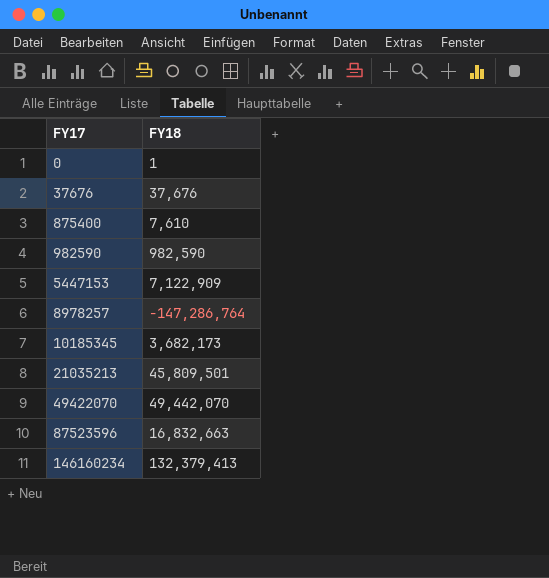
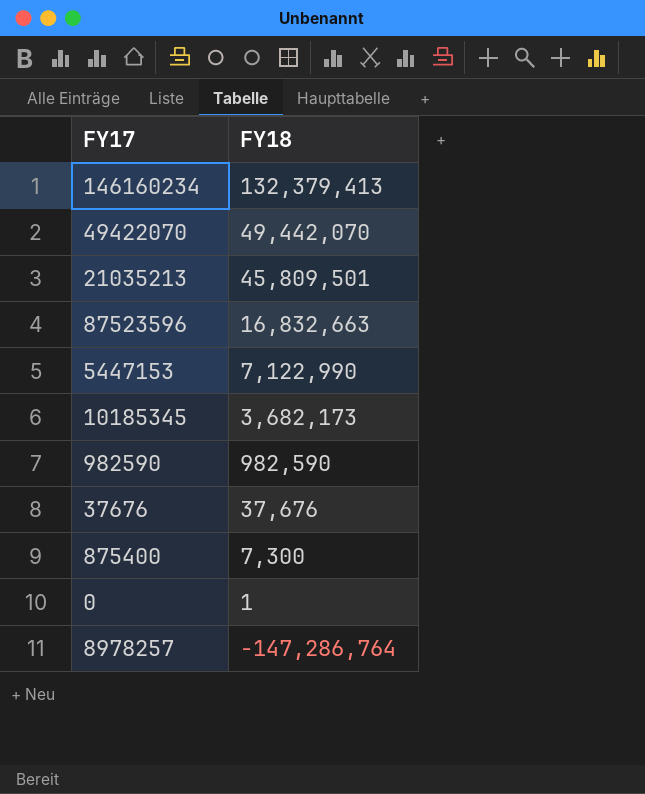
row order: FY17 ascending -> FY18 descending
5447153 | FY18: 7,122,909 -> 7,122,990
875400 | FY18: 7,610 -> 7,300

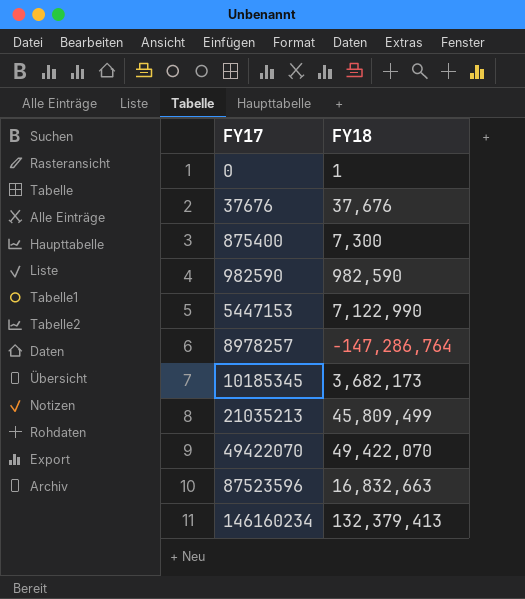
row order: FY18 descending -> FY17 ascending
21035213 | FY18: 45,809,501 -> 45,809,499
49422070 | FY18: 49,442,070 -> 49,422,070

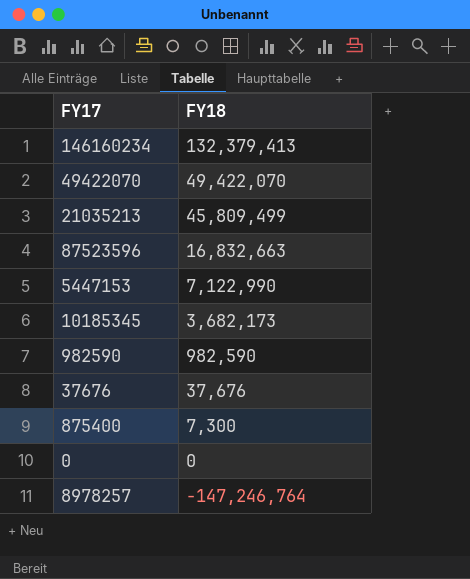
row order: FY17 ascending -> FY18 descending
0 | FY18: 1 -> 0
8978257 | FY18: -147,286,764 -> -147,246,764

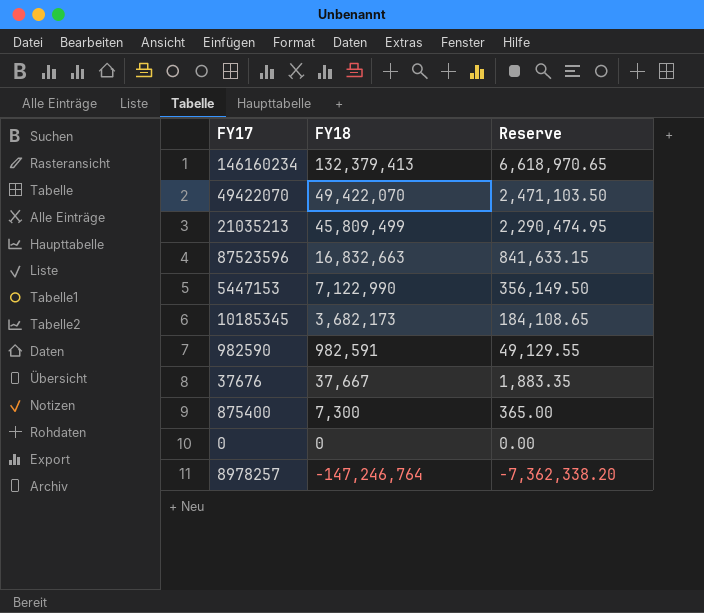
column Reserve | formula: none -> [FY18] * 0.05
982590 | FY18: 982,590 -> 982,591
37676 | FY18: 37,676 -> 37,667

